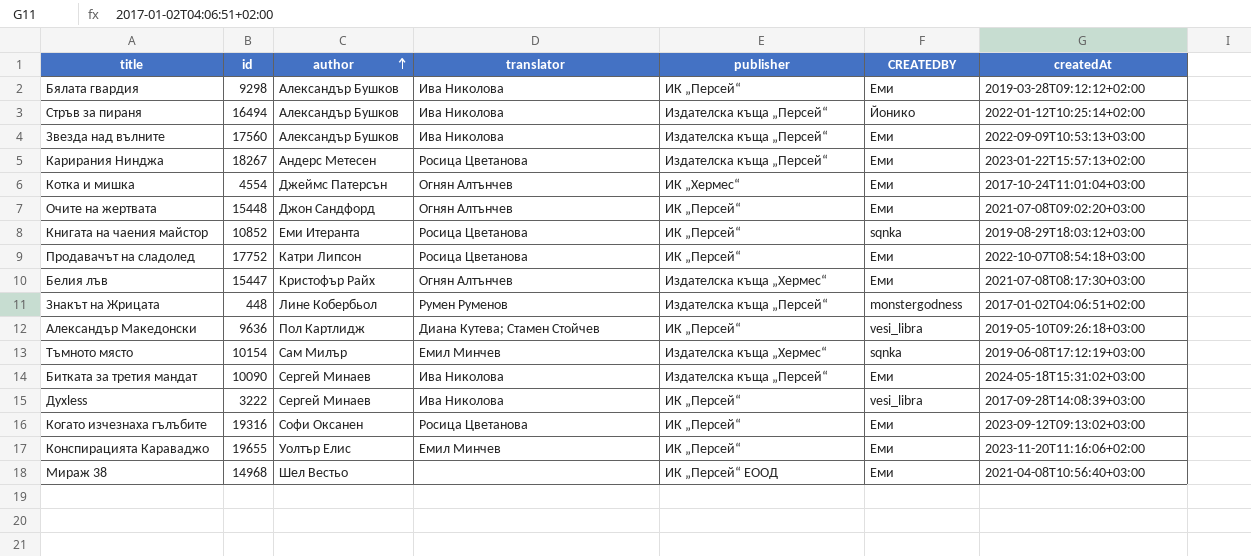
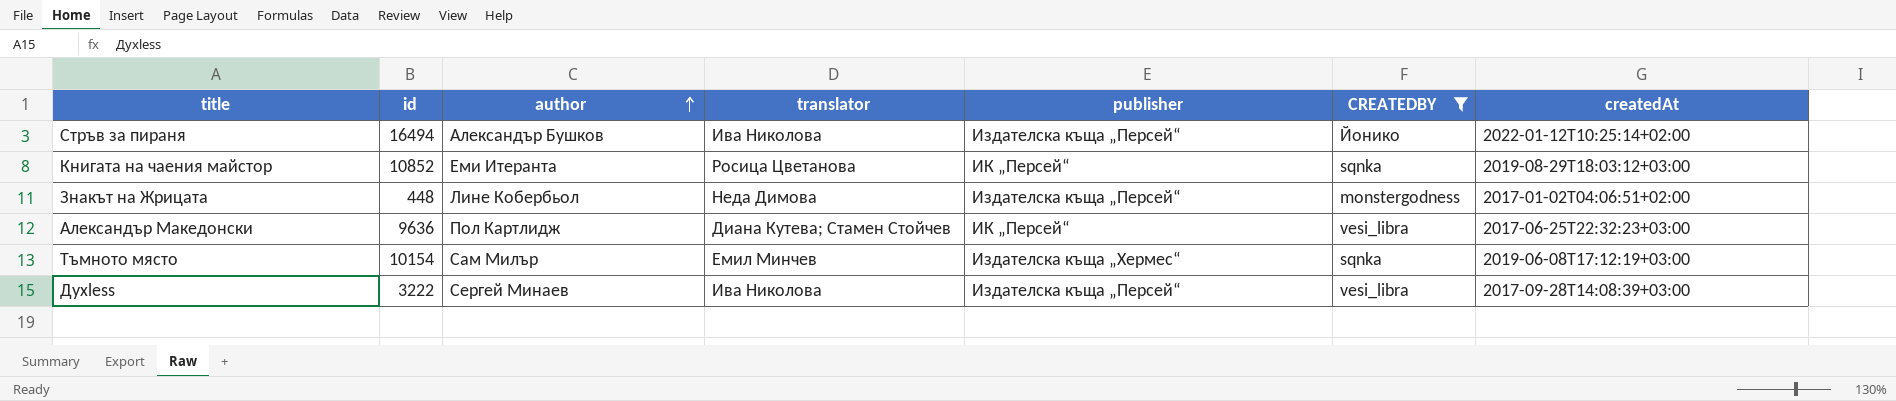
filter: none -> CREATEDBY != Еми
Знакът на Жрицата | translator: Румен Руменов -> Неда Димова
Александър Македонски | createdAt: 2019-05-10T09:26:18+03:00 -> 2017-06-25T22:32:23+03:00
Духless | publisher: ИК „Персей“ -> Издателска къща „Персей“

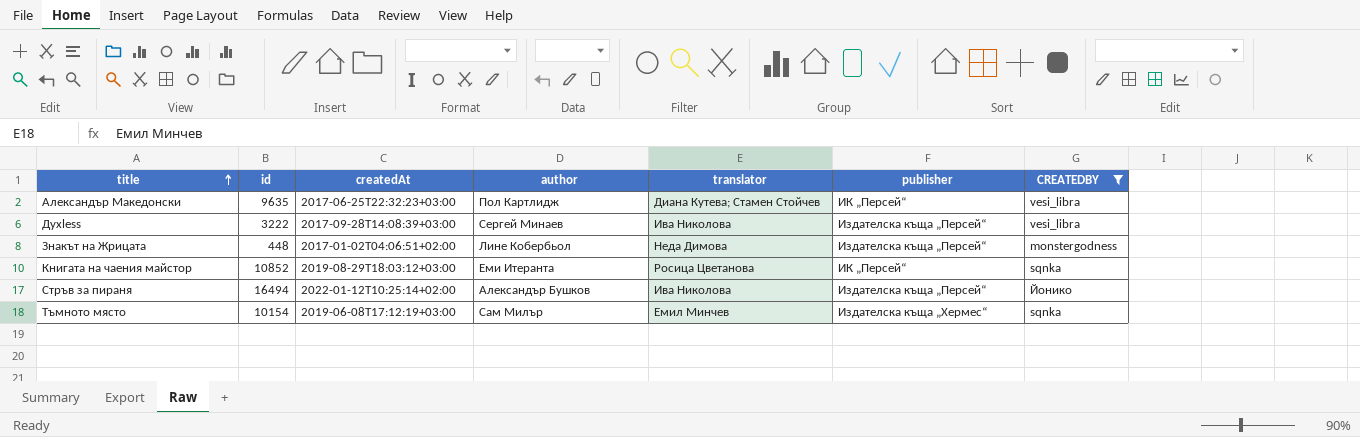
row order: author ascending -> title ascending
column createdAt | position: 7 -> 3
Александър Македонски | id: 9636 -> 9635

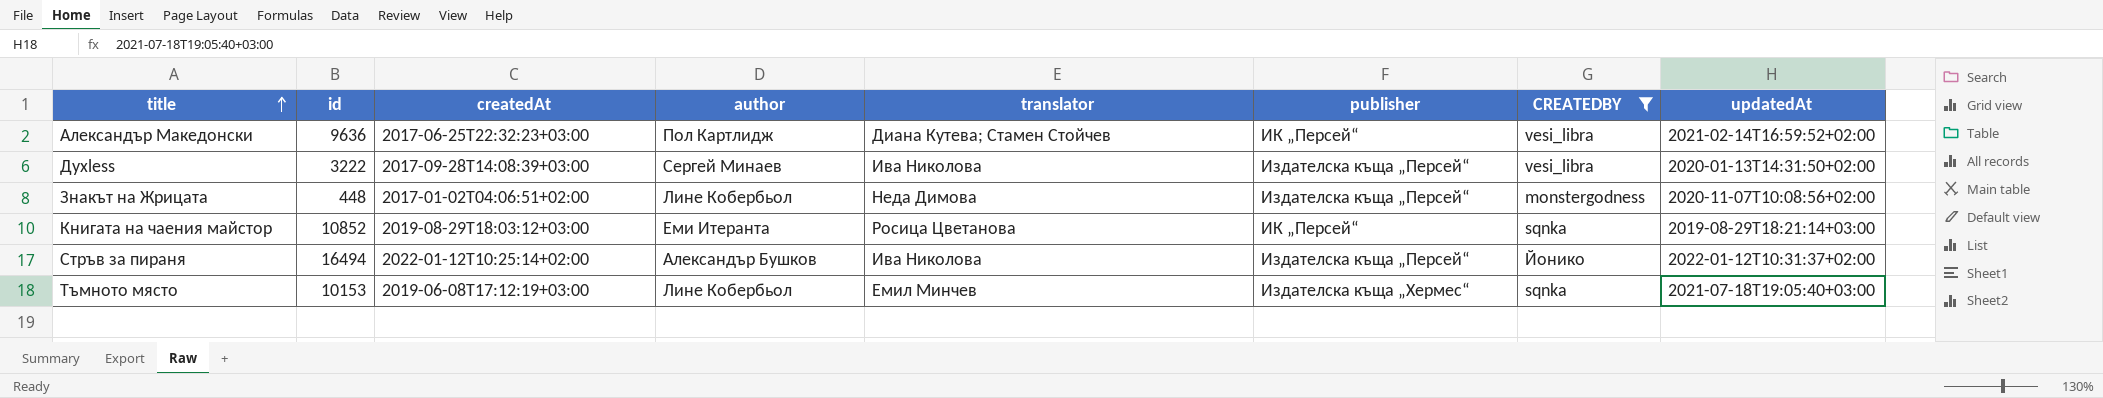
column updatedAt | position: none -> 8
Александър Македонски | id: 9635 -> 9636
Тъмното място | id: 10154 -> 10153
Тъмното място | author: Сам Милър -> Лине Кобербьол

